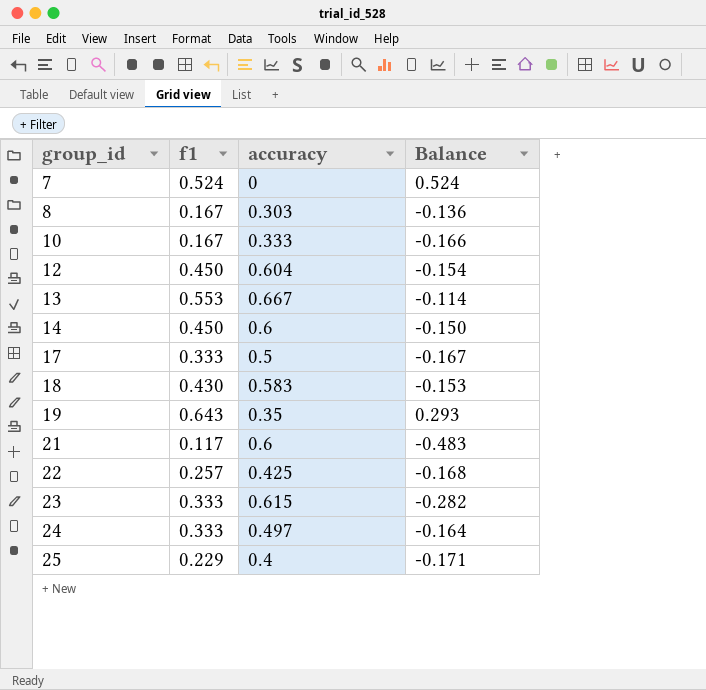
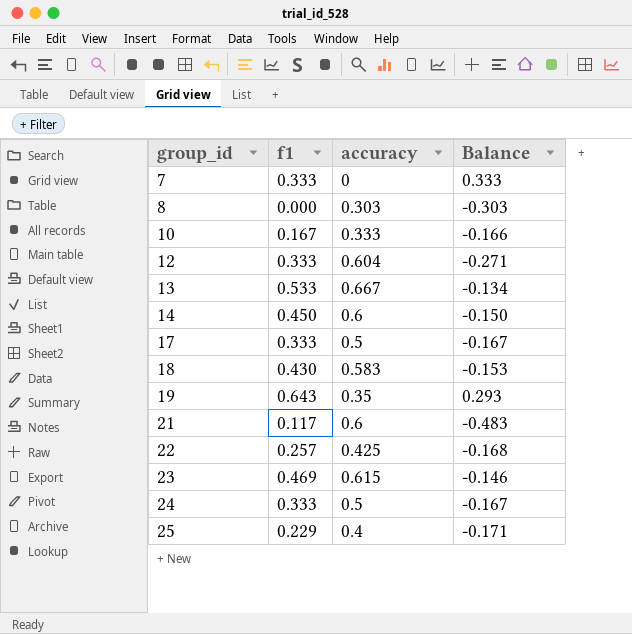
7 | f1: 0.524 -> 0.333
7 | Balance: 0.524 -> 0.333
8 | f1: 0.167 -> 0.000
8 | Balance: -0.136 -> -0.303
12 | f1: 0.450 -> 0.333
12 | Balance: -0.154 -> -0.271
13 | f1: 0.553 -> 0.533
13 | Balance: -0.114 -> -0.134
23 | f1: 0.333 -> 0.469
23 | Balance: -0.282 -> -0.146
24 | accuracy: 0.497 -> 0.5
24 | Balance: -0.164 -> -0.167

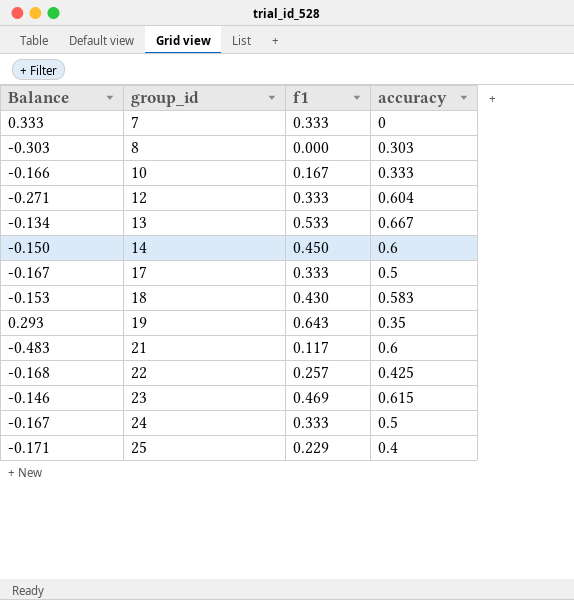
column Balance | position: 4 -> 1

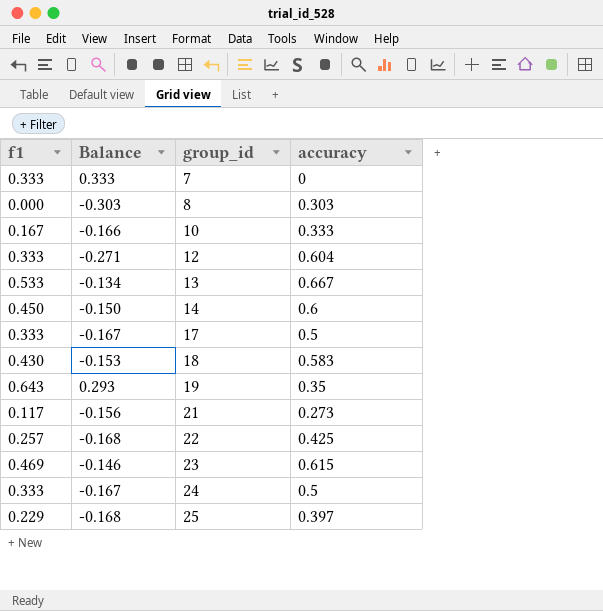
column f1 | position: 3 -> 1
21 | Balance: -0.483 -> -0.156
21 | accuracy: 0.6 -> 0.273
25 | Balance: -0.171 -> -0.168
25 | accuracy: 0.4 -> 0.397

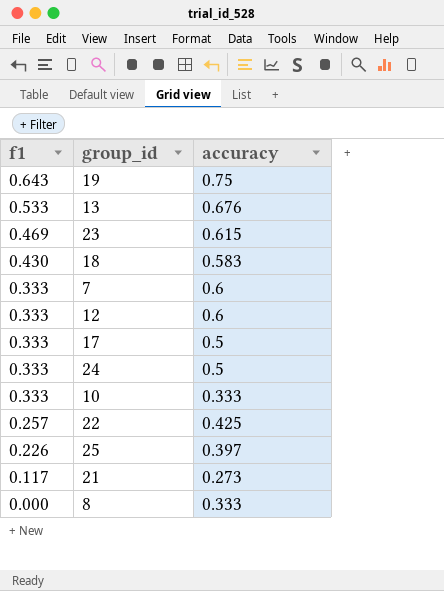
row order: group_id ascending -> f1 descending
column Balance | formula: [f1] - [accuracy] -> none
row 14: 0.450 | -0.150 | 0.6 -> none
19 | accuracy: 0.35 -> 0.75
13 | accuracy: 0.667 -> 0.676
7 | accuracy: 0 -> 0.6
12 | accuracy: 0.604 -> 0.6
10 | f1: 0.167 -> 0.333
25 | f1: 0.229 -> 0.226
8 | accuracy: 0.303 -> 0.333

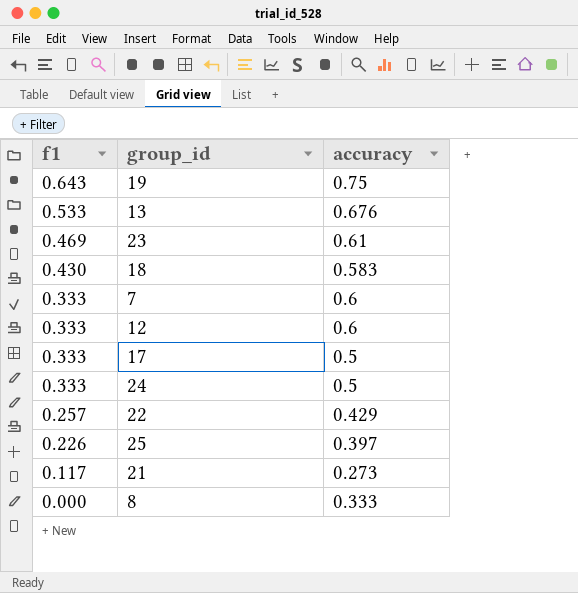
row 10: 0.333 | 0.333 -> none
23 | accuracy: 0.615 -> 0.61
22 | accuracy: 0.425 -> 0.429

